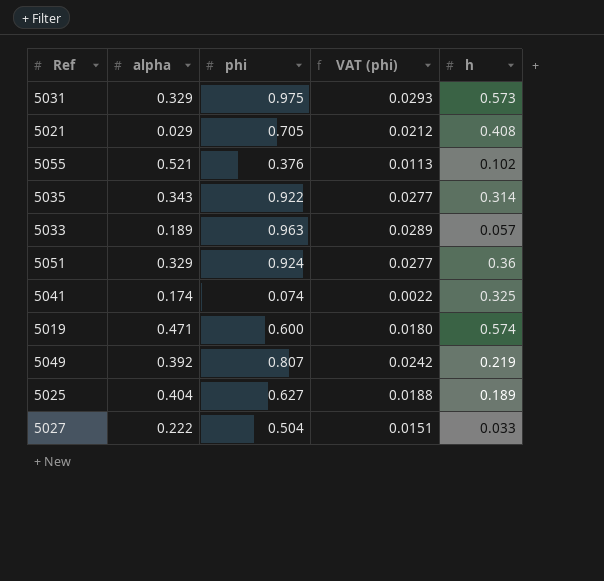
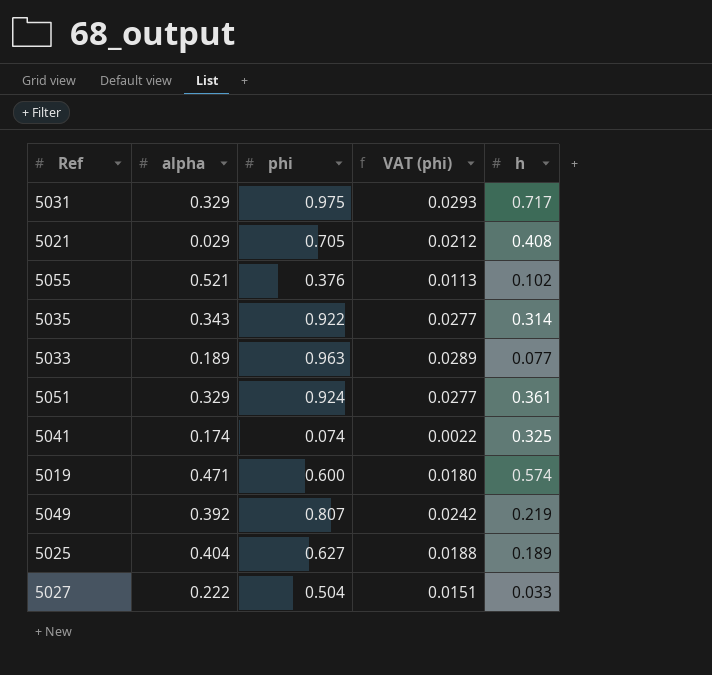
5031 | h: 0.573 -> 0.717
5033 | h: 0.057 -> 0.077
5051 | h: 0.36 -> 0.361

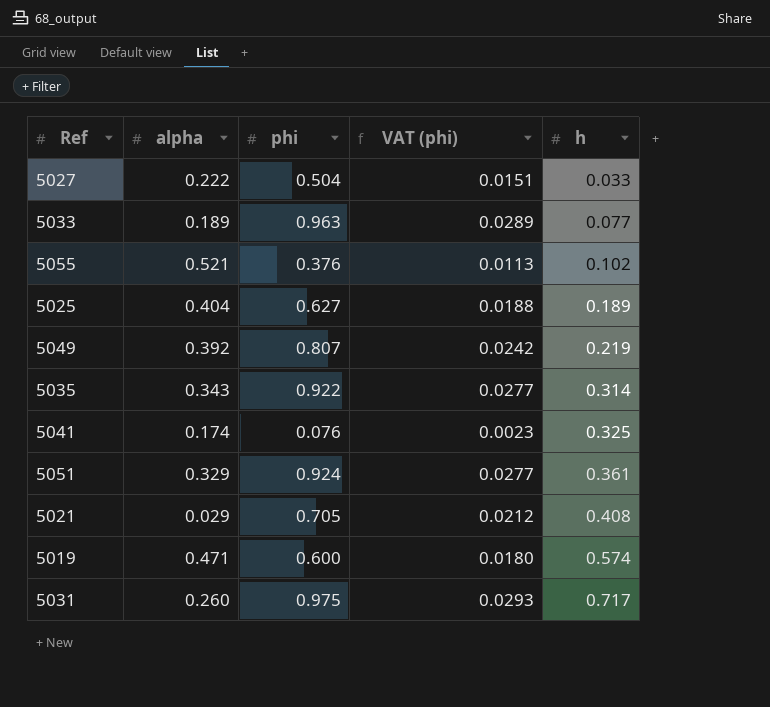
row order: none -> h ascending
5041 | phi: 0.074 -> 0.076
5041 | VAT (phi): 0.0022 -> 0.0023
5031 | alpha: 0.329 -> 0.260

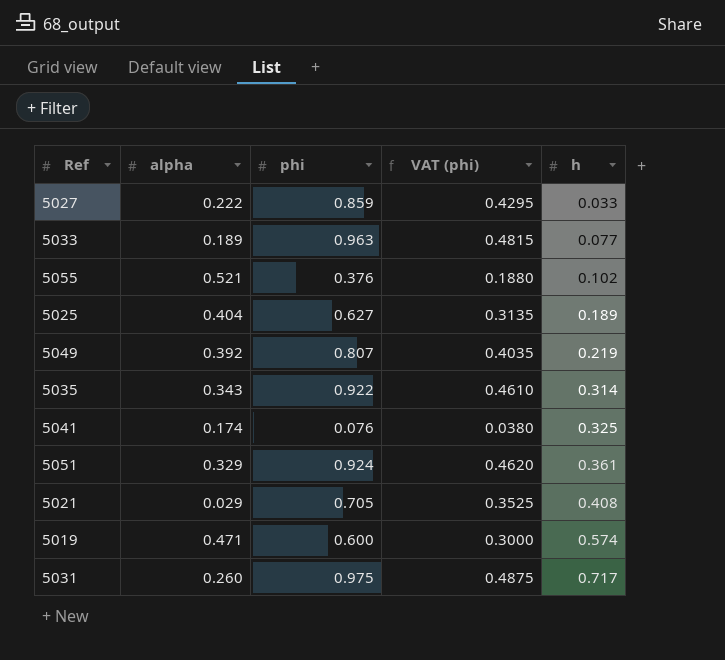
column VAT (phi) | formula: [phi] * 0.03 -> [phi] * 0.5
5027 | phi: 0.504 -> 0.859

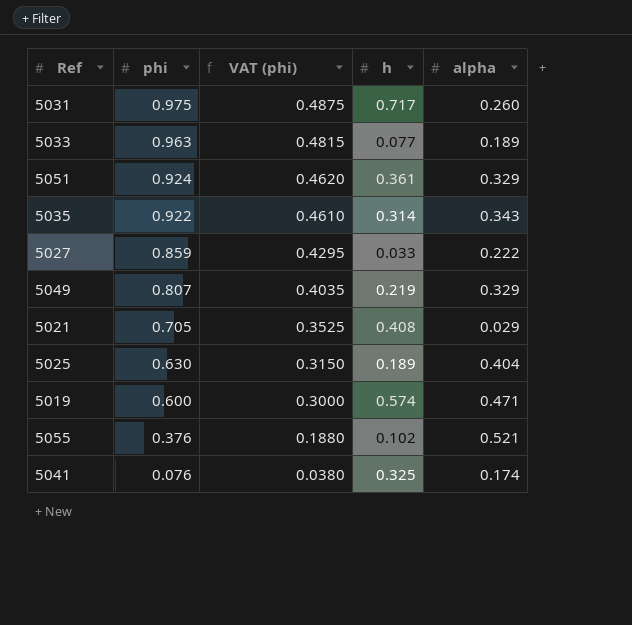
row order: h ascending -> phi descending
column alpha | position: 2 -> 5
5049 | alpha: 0.392 -> 0.329
5025 | phi: 0.627 -> 0.630
5025 | VAT (phi): 0.3135 -> 0.3150

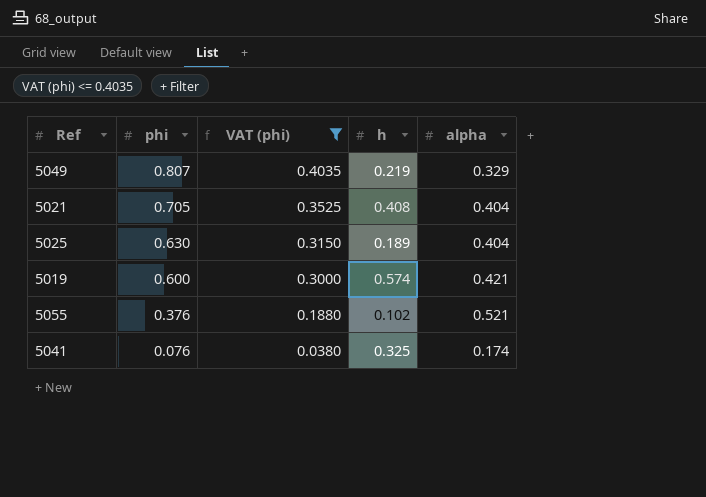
filter: none -> VAT (phi) <= 0.4035
5021 | alpha: 0.029 -> 0.404
5019 | alpha: 0.471 -> 0.421

